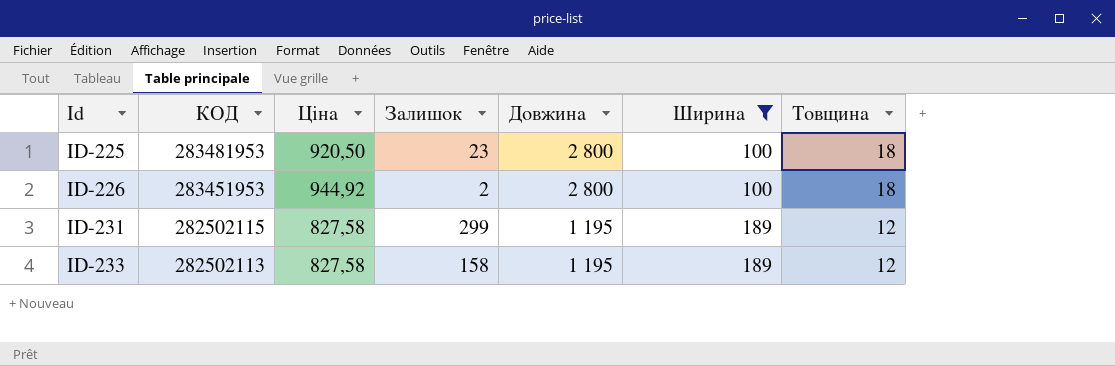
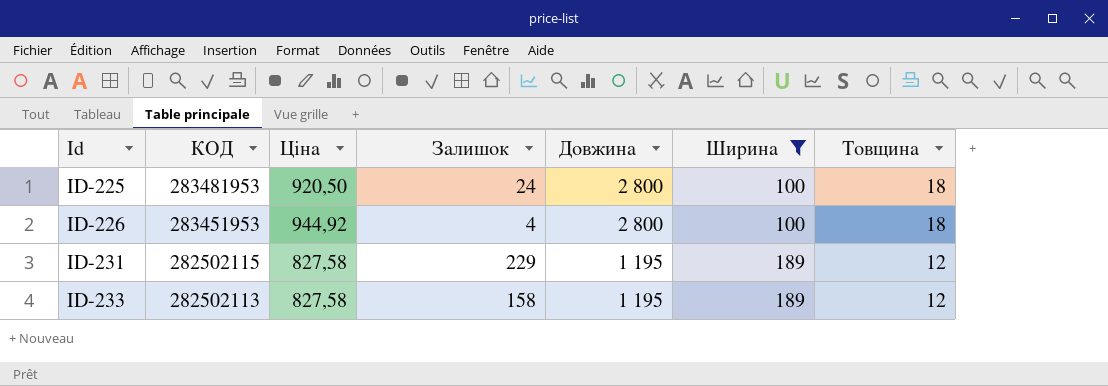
ID-225 | Залишок: 23 -> 24
ID-226 | Залишок: 2 -> 4
ID-231 | Залишок: 299 -> 229

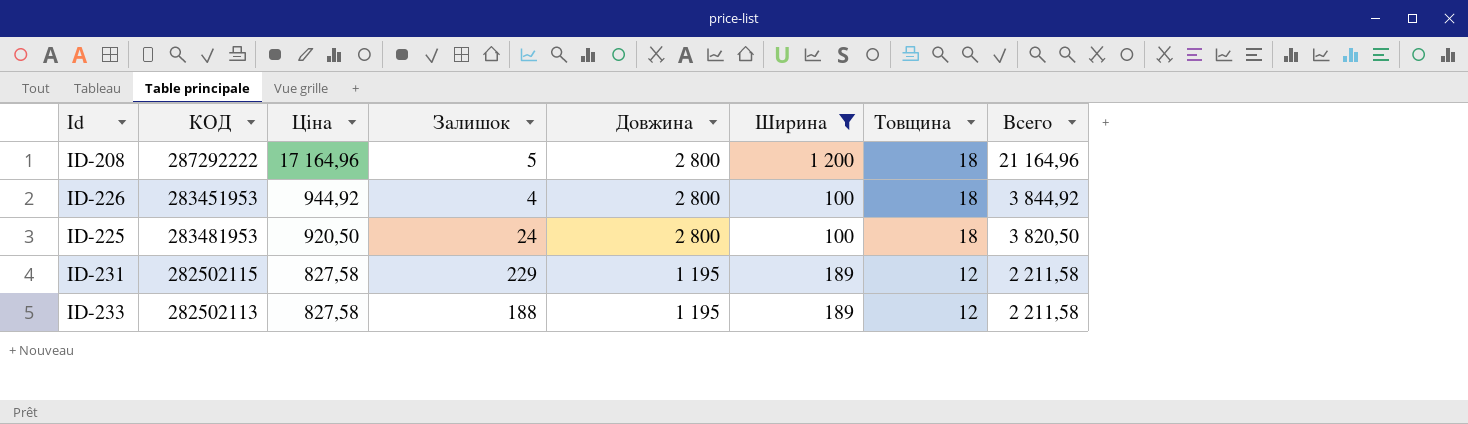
row order: Id ascending -> Ціна descending
column Всего | formula: none -> [Ціна] + [Довжина] + [Ширина]
row ID-208: none -> 287292222 | 17 164,96 | 5 | 2 800 | 1 200 | 18 | 21 164,96
ID-233 | Залишок: 158 -> 188

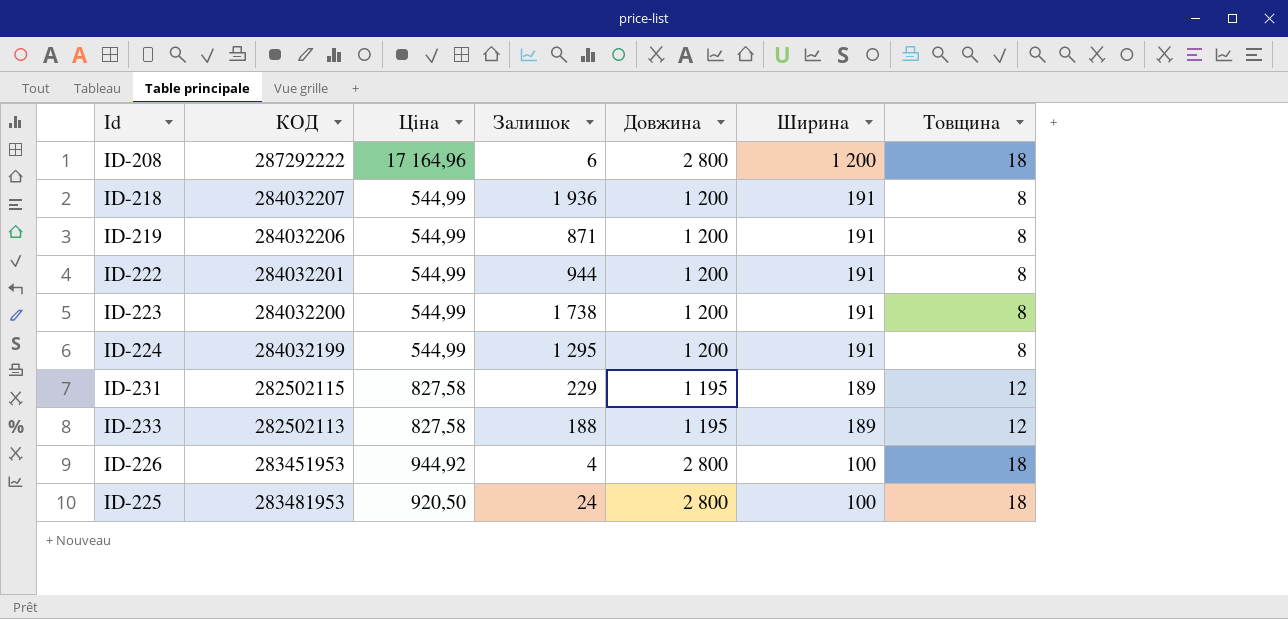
filter: Ширина != 191 -> none
row order: Ціна descending -> Ширина descending
column Всего | formula: [Ціна] + [Довжина] + [Ширина] -> none
ID-208 | Залишок: 5 -> 6

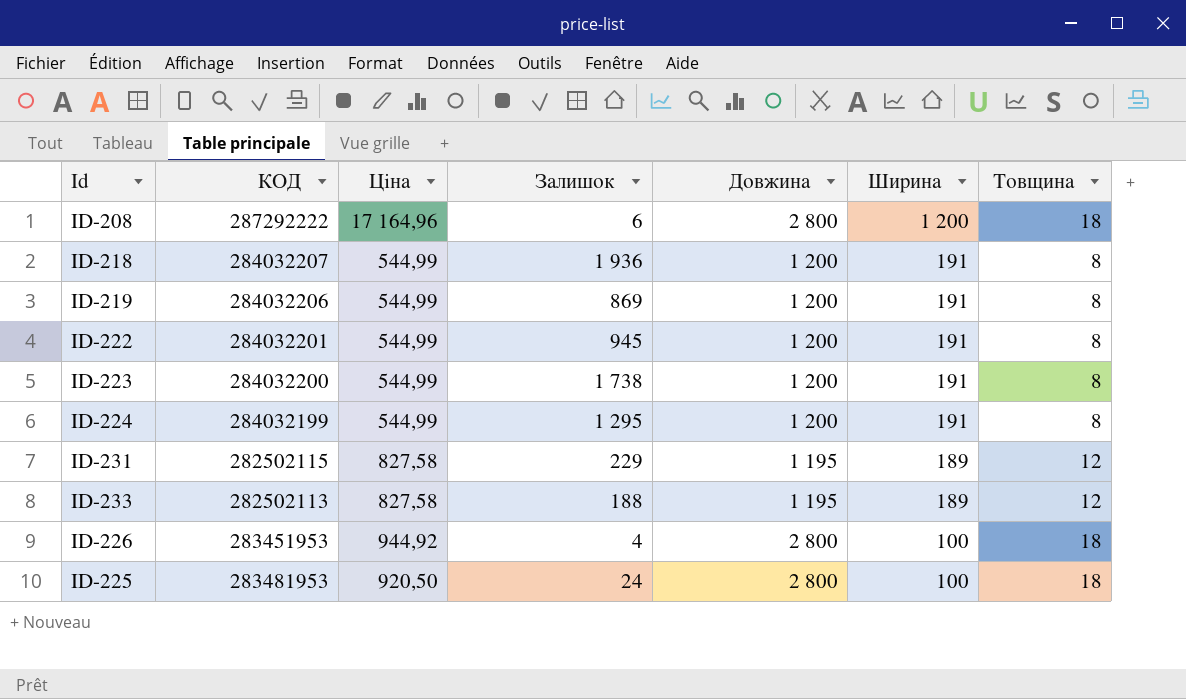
ID-219 | Залишок: 871 -> 869
ID-222 | Залишок: 944 -> 945

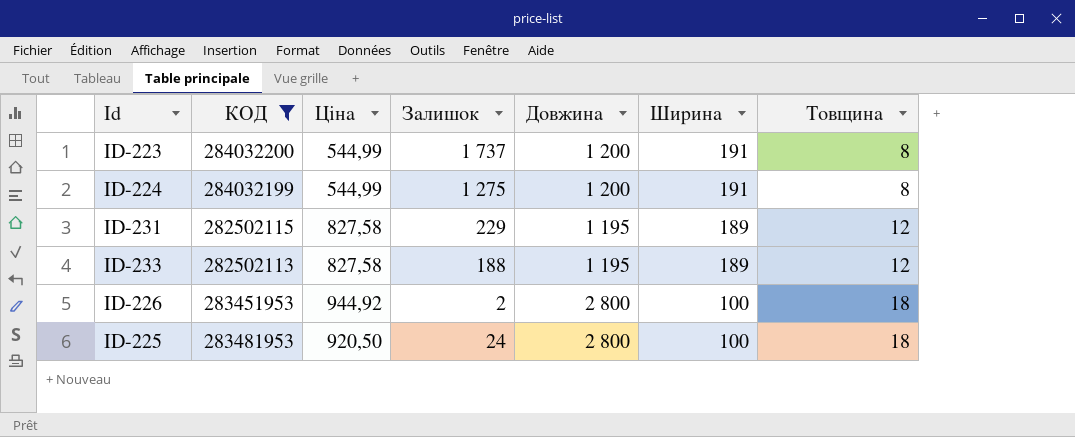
filter: none -> КОД <= 284032200
ID-223 | Залишок: 1 738 -> 1 737
ID-224 | Залишок: 1 295 -> 1 275
ID-226 | Залишок: 4 -> 2

